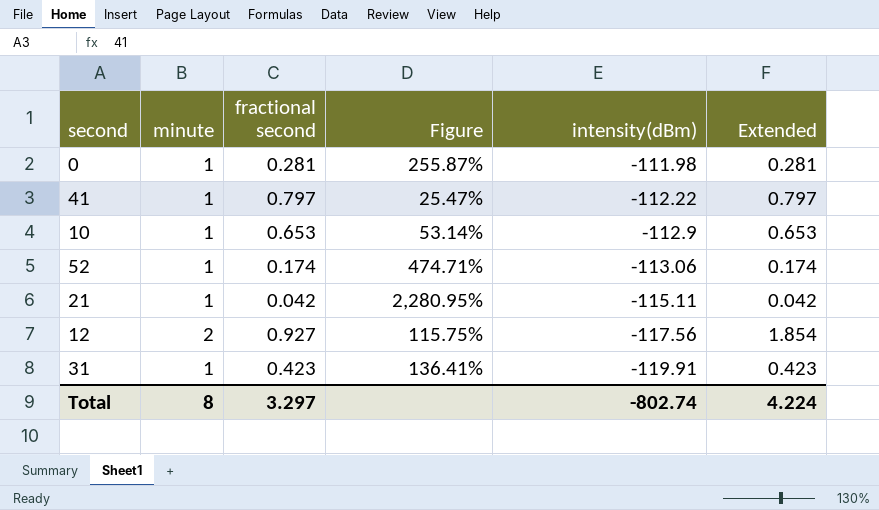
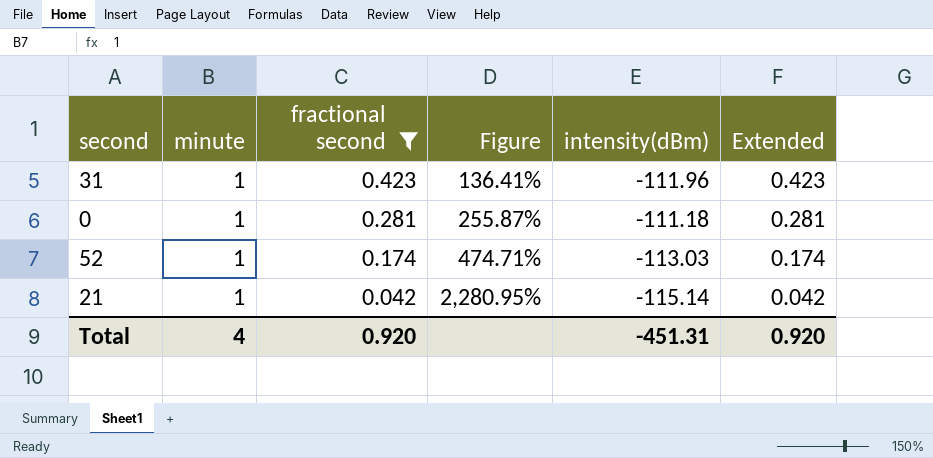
filter: none -> fractional second <= 0.423
row order: intensity(dBm) descending -> fractional second descending
31 | intensity(dBm): -119.91 -> -111.96
0 | intensity(dBm): -111.98 -> -111.18
52 | intensity(dBm): -113.06 -> -113.03
21 | intensity(dBm): -115.11 -> -115.14
Total | minute: 8 -> 4
Total | fractional second: 3.297 -> 0.920
Total | intensity(dBm): -802.74 -> -451.31
Total | Extended: 4.224 -> 0.920

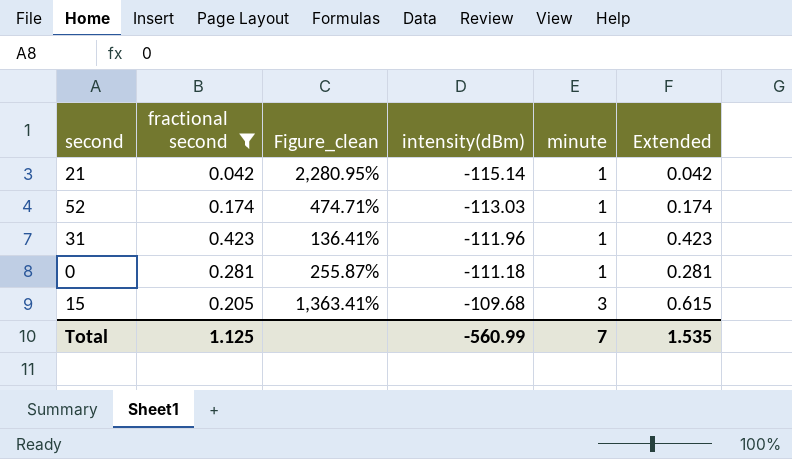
row order: fractional second descending -> intensity(dBm) ascending
column name: Figure -> Figure_clean
column minute | position: 2 -> 5
row 15: none -> 0.205 | 1,363.41% | -109.68 | 3 | 0.615
Total | fractional second: 0.920 -> 1.125
Total | intensity(dBm): -451.31 -> -560.99
Total | minute: 4 -> 7
Total | Extended: 0.920 -> 1.535

